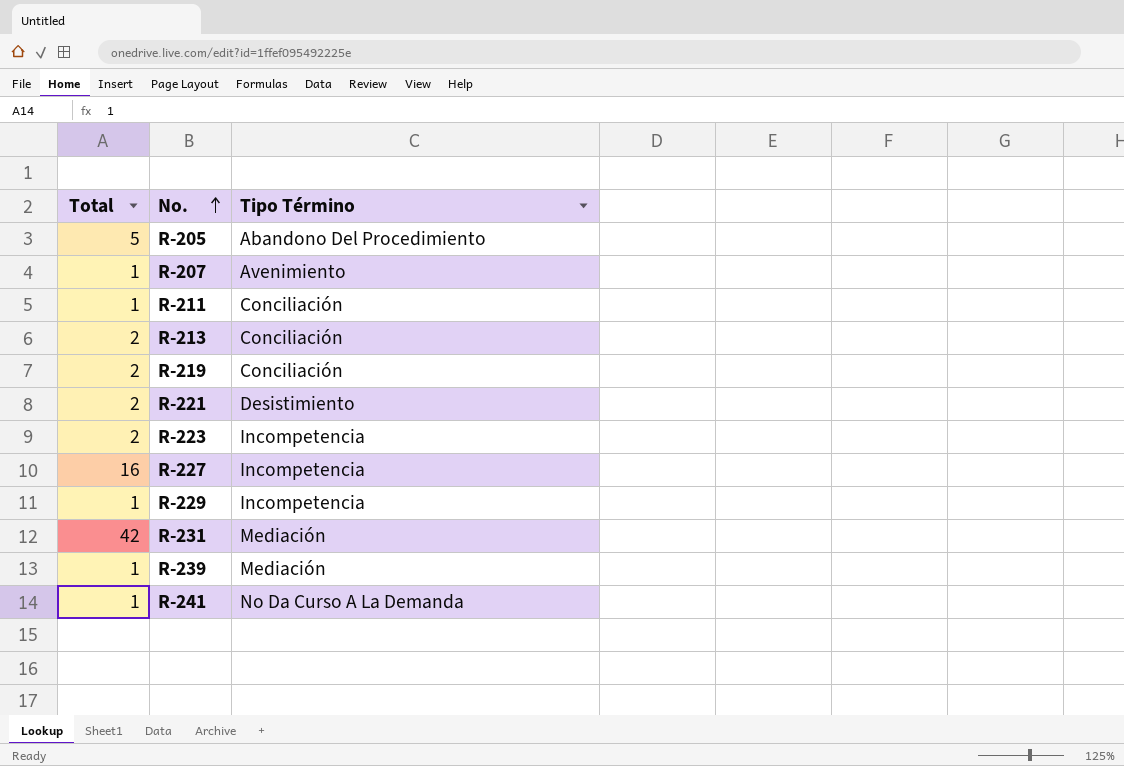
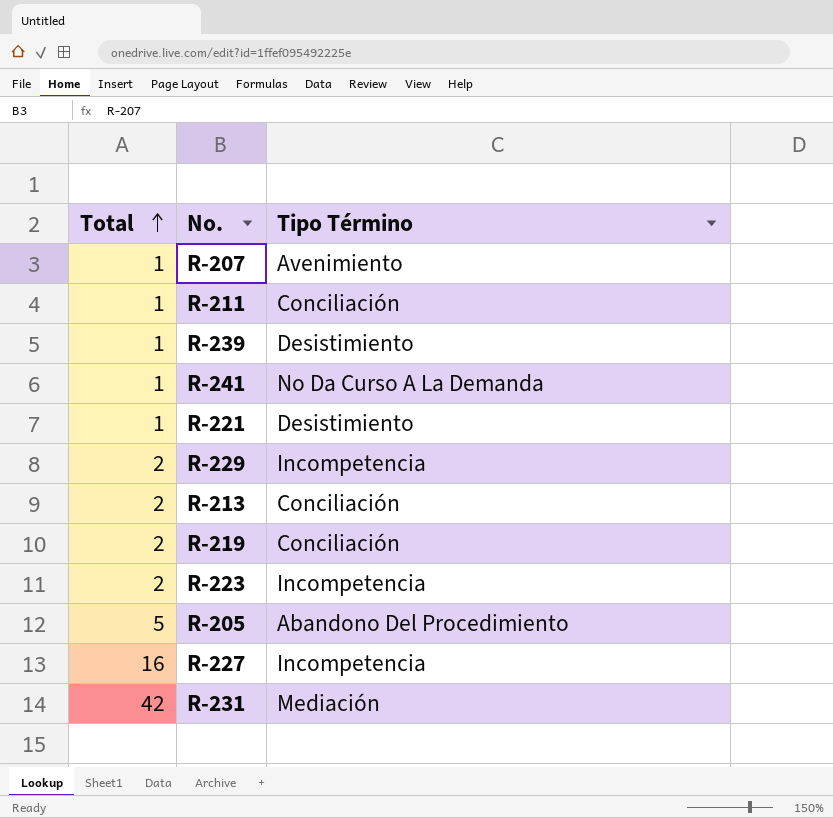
row order: No. ascending -> Total ascending
R-239 | Tipo Término: Mediación -> Desistimiento
R-221 | Total: 2 -> 1
R-229 | Total: 1 -> 2

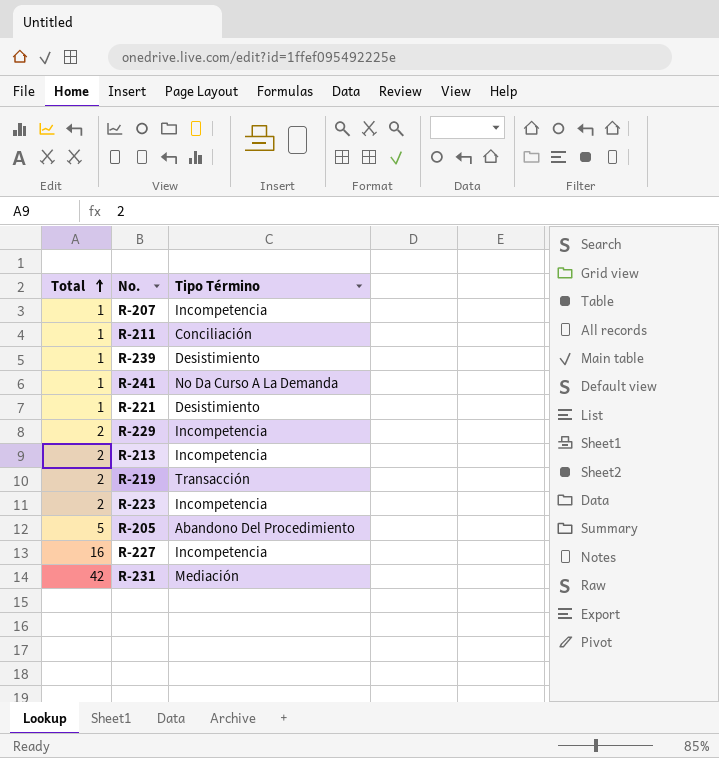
R-207 | Tipo Término: Avenimiento -> Incompetencia
R-213 | Tipo Término: Conciliación -> Incompetencia
R-219 | Tipo Término: Conciliación -> Transacción

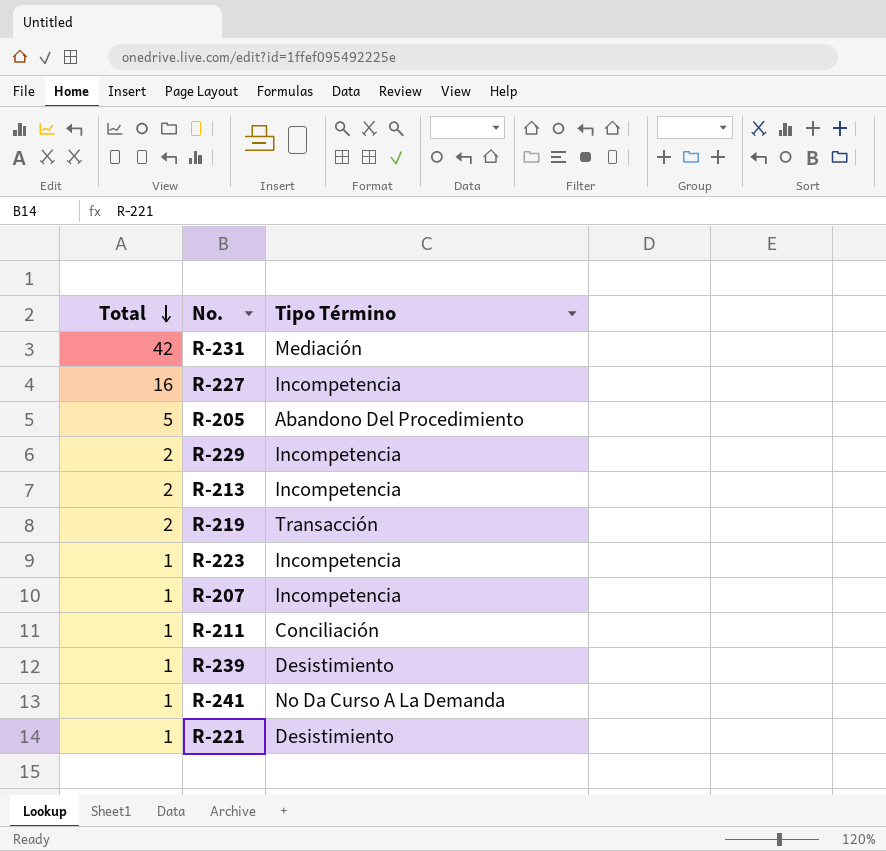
row order: Total ascending -> Total descending
R-223 | Total: 2 -> 1

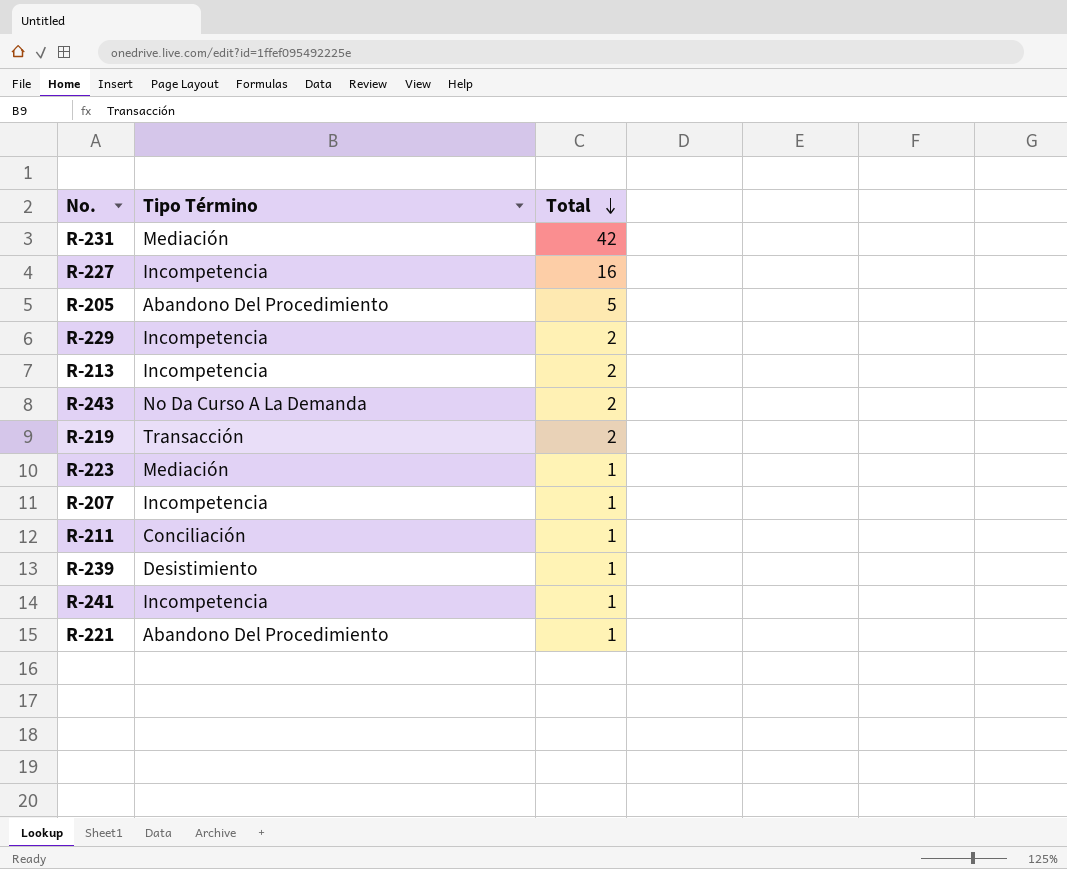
column Total | position: 1 -> 3
row R-243: none -> No Da Curso A La Demanda | 2
R-223 | Tipo Término: Incompetencia -> Mediación
R-241 | Tipo Término: No Da Curso A La Demanda -> Incompetencia
R-221 | Tipo Término: Desistimiento -> Abandono Del Procedimiento

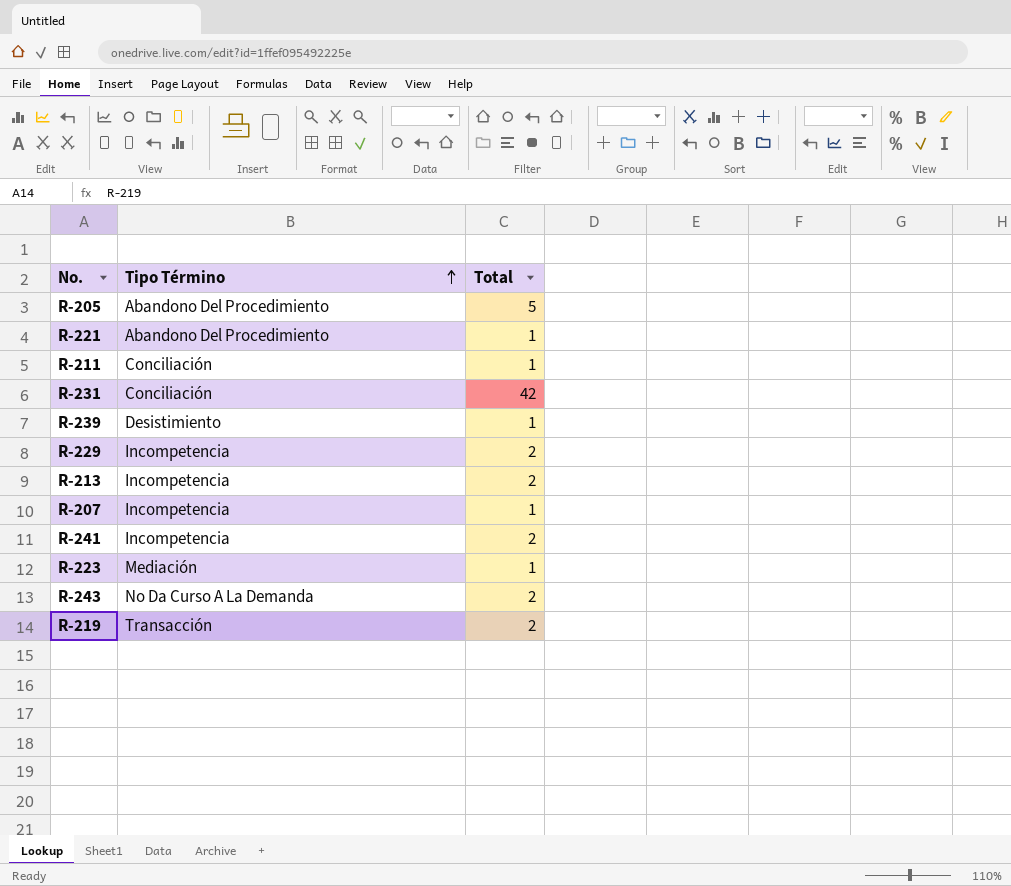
row order: Total descending -> Tipo Término ascending
row R-227: Incompetencia | 16 -> none
R-231 | Tipo Término: Mediación -> Conciliación
R-241 | Total: 1 -> 2

